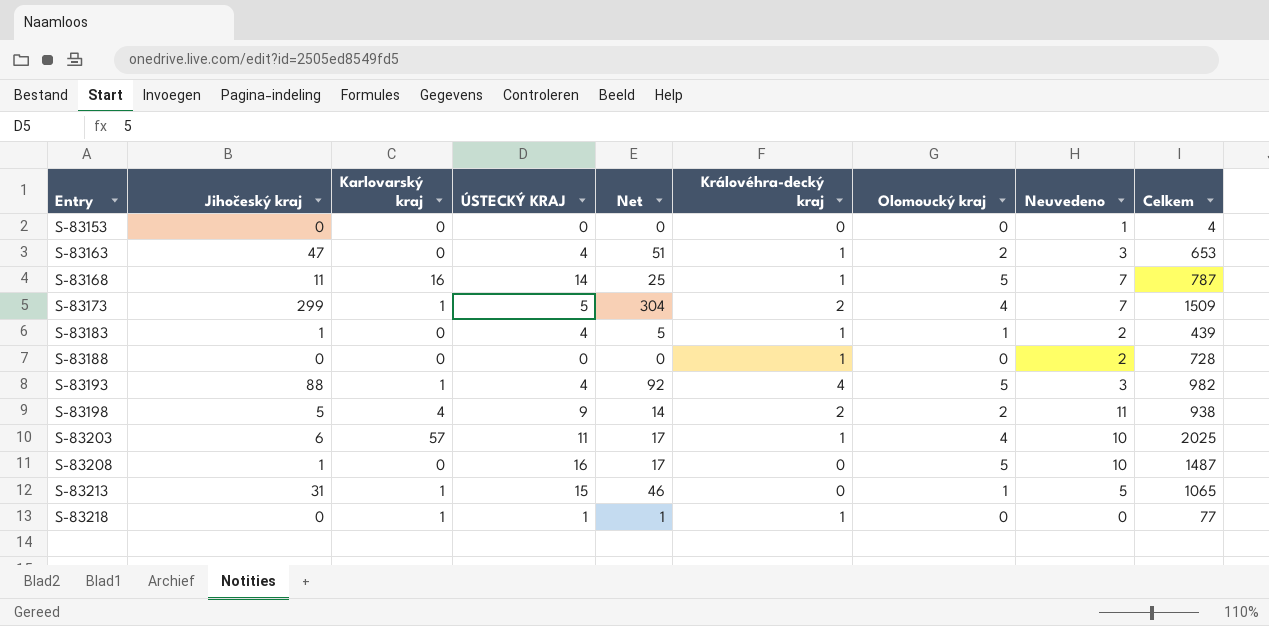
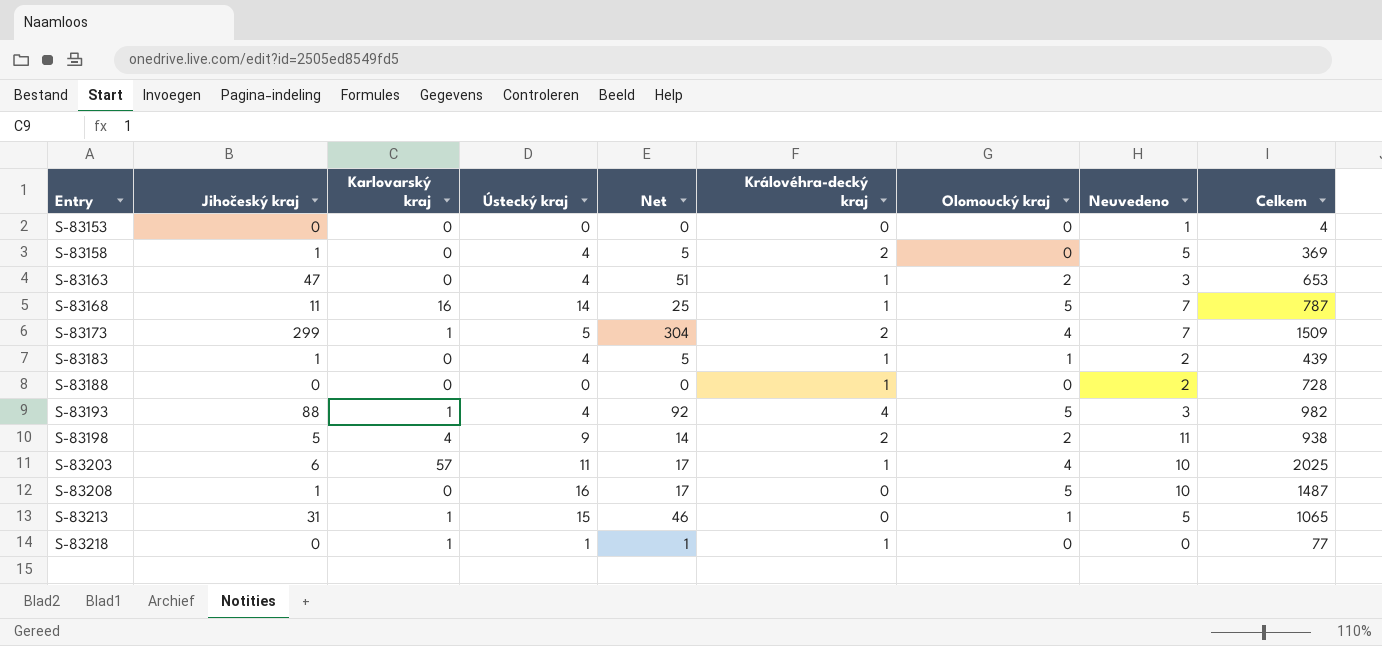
column name: ÚSTECKÝ KRAJ -> Ústecký kraj
row S-83158: none -> 1 | 0 | 4 | 5 | 2 | 0 | 5 | 369

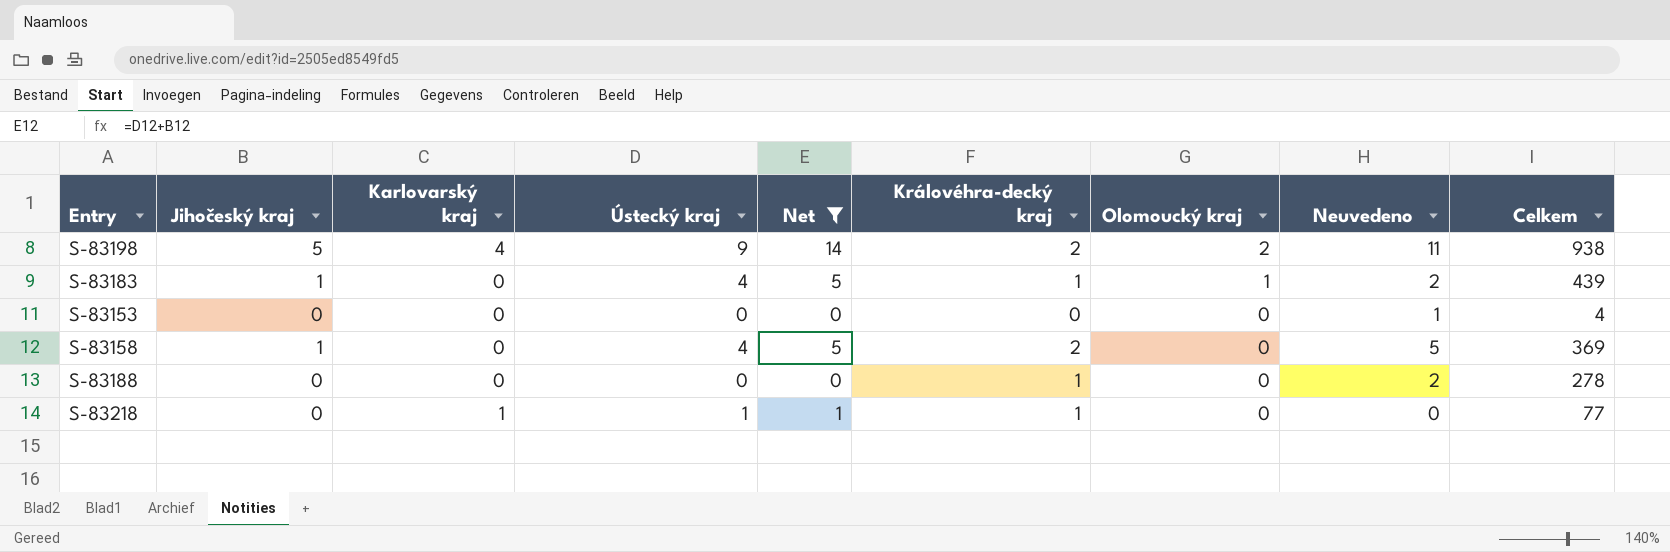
filter: none -> Net <= 14
row order: Entry ascending -> Olomoucký kraj descending
S-83188 | Celkem: 728 -> 278

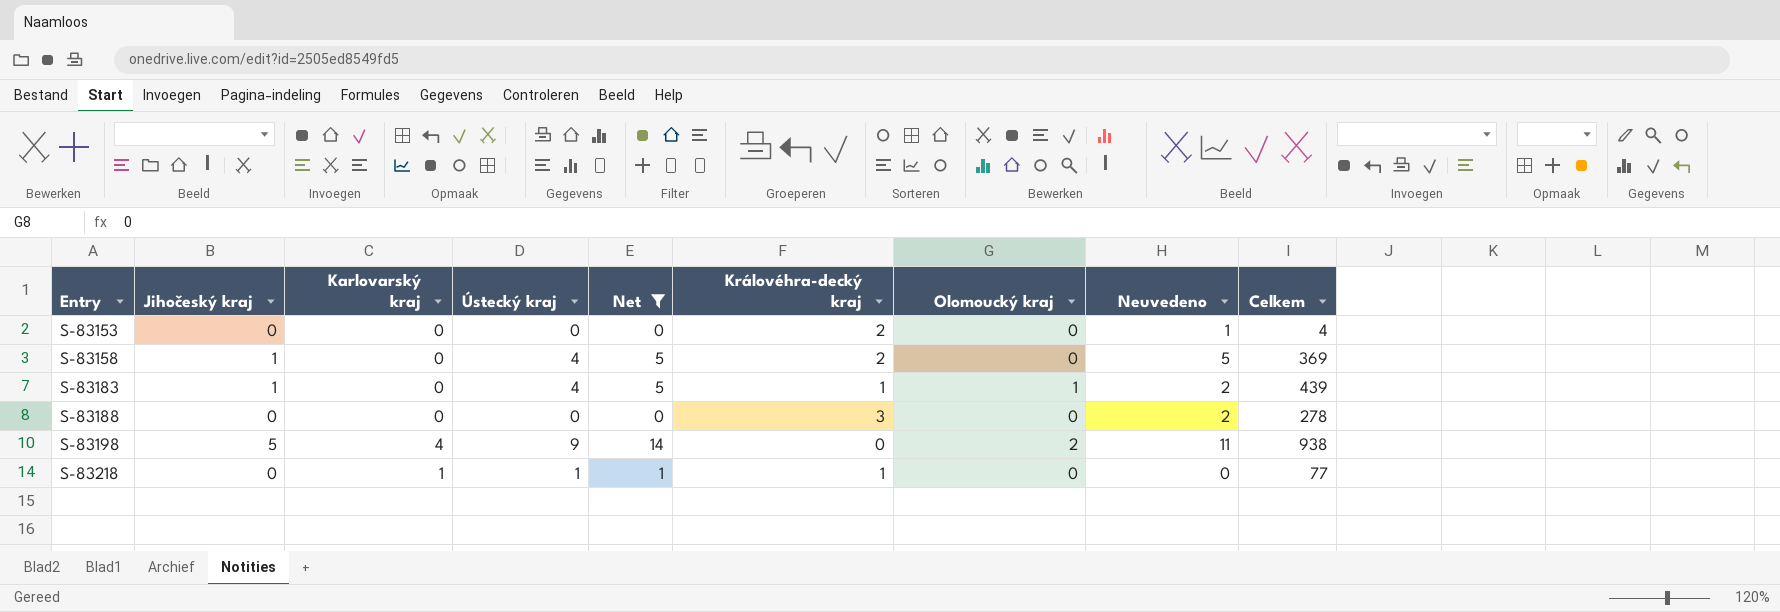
row order: Olomoucký kraj descending -> Entry ascending
S-83153 | Královéhra-decký kraj: 0 -> 2
S-83188 | Královéhra-decký kraj: 1 -> 3
S-83198 | Královéhra-decký kraj: 2 -> 0

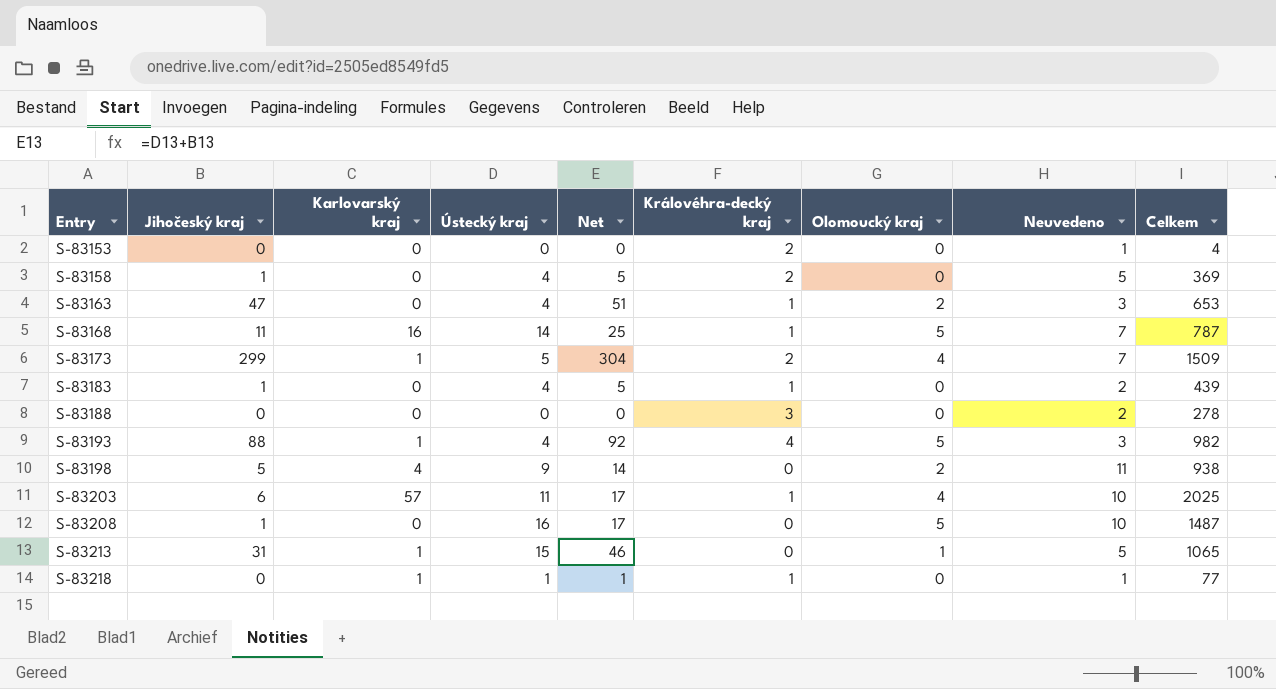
filter: Net <= 14 -> none
S-83183 | Olomoucký kraj: 1 -> 0
S-83218 | Neuvedeno: 0 -> 1

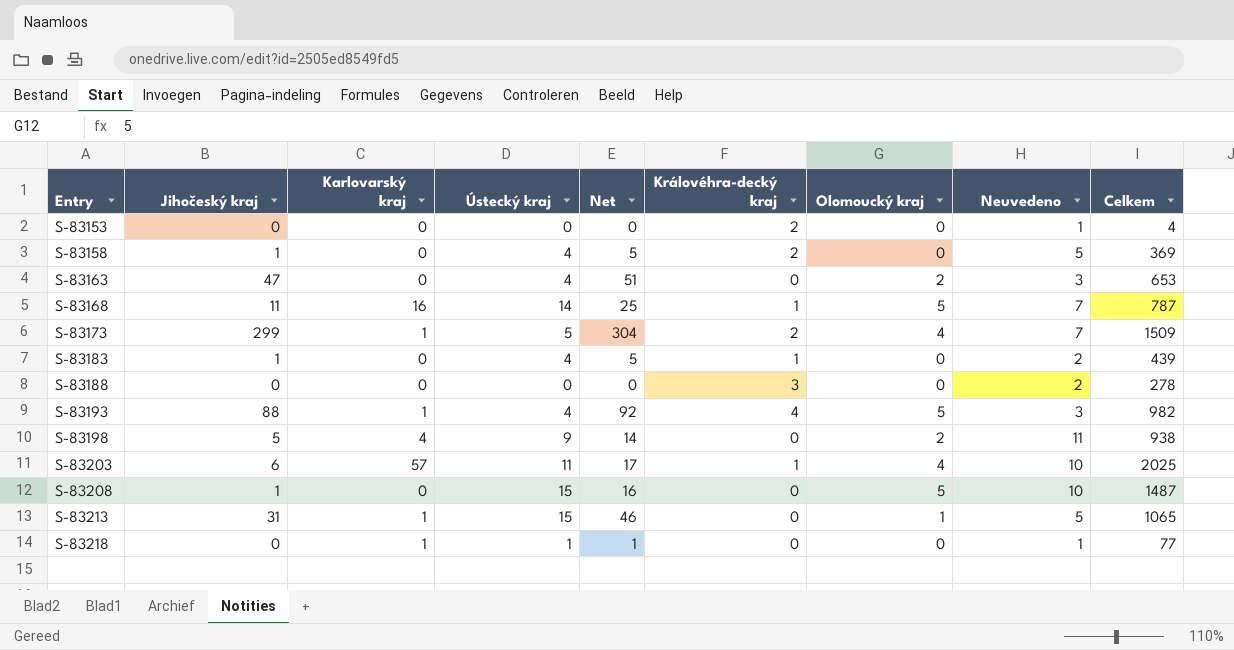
S-83163 | Královéhra-decký kraj: 1 -> 0
S-83208 | Ústecký kraj: 16 -> 15
S-83208 | Net: 17 -> 16
S-83218 | Královéhra-decký kraj: 1 -> 0

